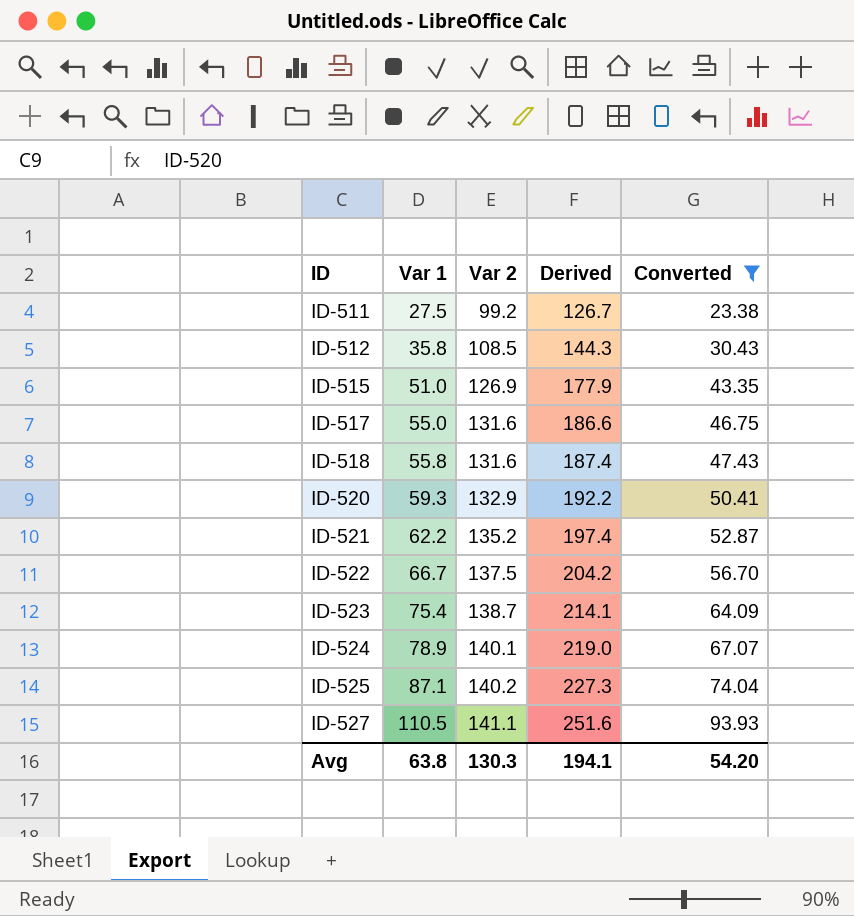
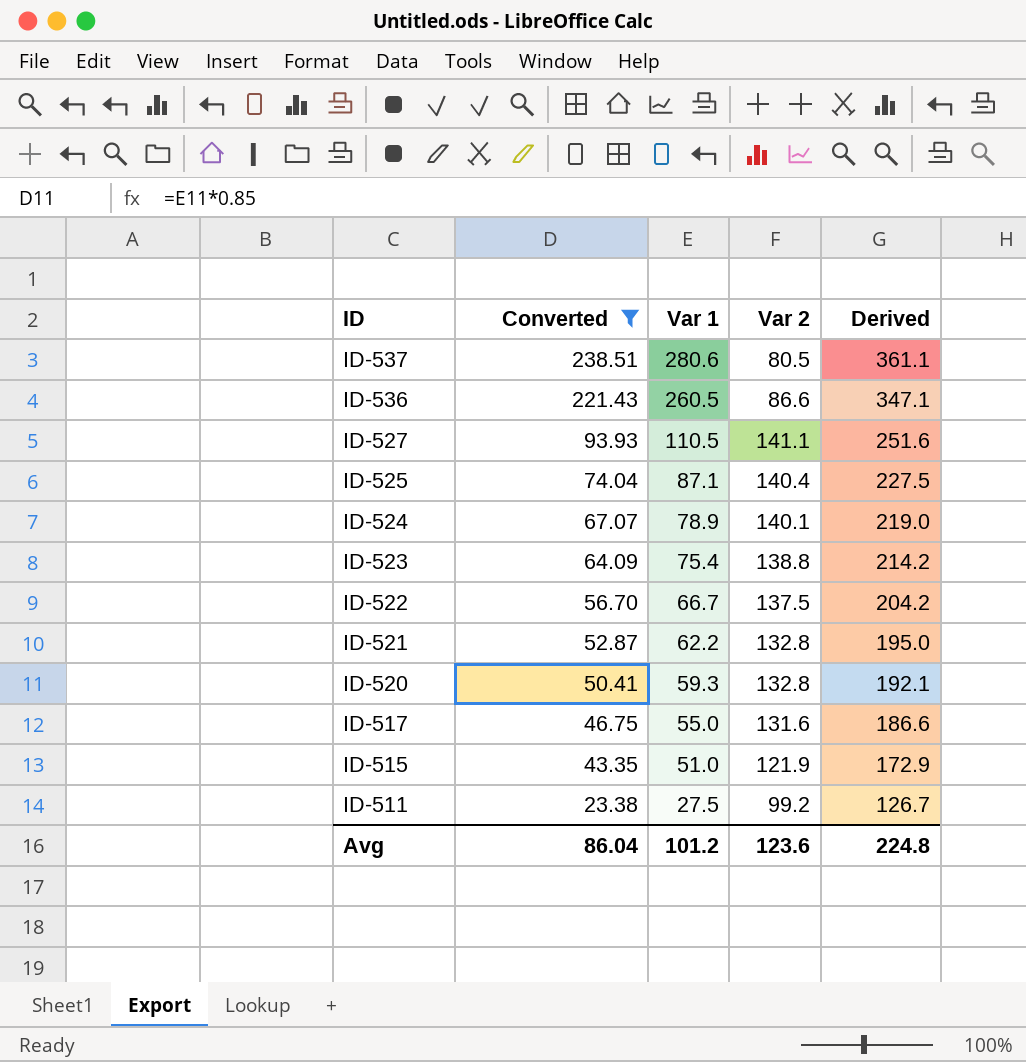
row order: ID ascending -> ID descending
column Converted | position: 5 -> 2
row ID-512: 35.8 | 108.5 | 144.3 | 30.43 -> none
row ID-518: 55.8 | 131.6 | 187.4 | 47.43 -> none
row ID-537: none -> 238.51 | 280.6 | 80.5 | 361.1
row ID-536: none -> 221.43 | 260.5 | 86.6 | 347.1
ID-525 | Var 2: 140.2 -> 140.4
ID-525 | Derived: 227.3 -> 227.5
ID-523 | Var 2: 138.7 -> 138.8
ID-523 | Derived: 214.1 -> 214.2
ID-521 | Var 2: 135.2 -> 132.8
ID-521 | Derived: 197.4 -> 195.0
ID-520 | Var 2: 132.9 -> 132.8
ID-520 | Derived: 192.2 -> 192.1
ID-515 | Var 2: 126.9 -> 121.9
ID-515 | Derived: 177.9 -> 172.9
Avg | Converted: 54.20 -> 86.04
Avg | Var 1: 63.8 -> 101.2
Avg | Var 2: 130.3 -> 123.6
Avg | Derived: 194.1 -> 224.8

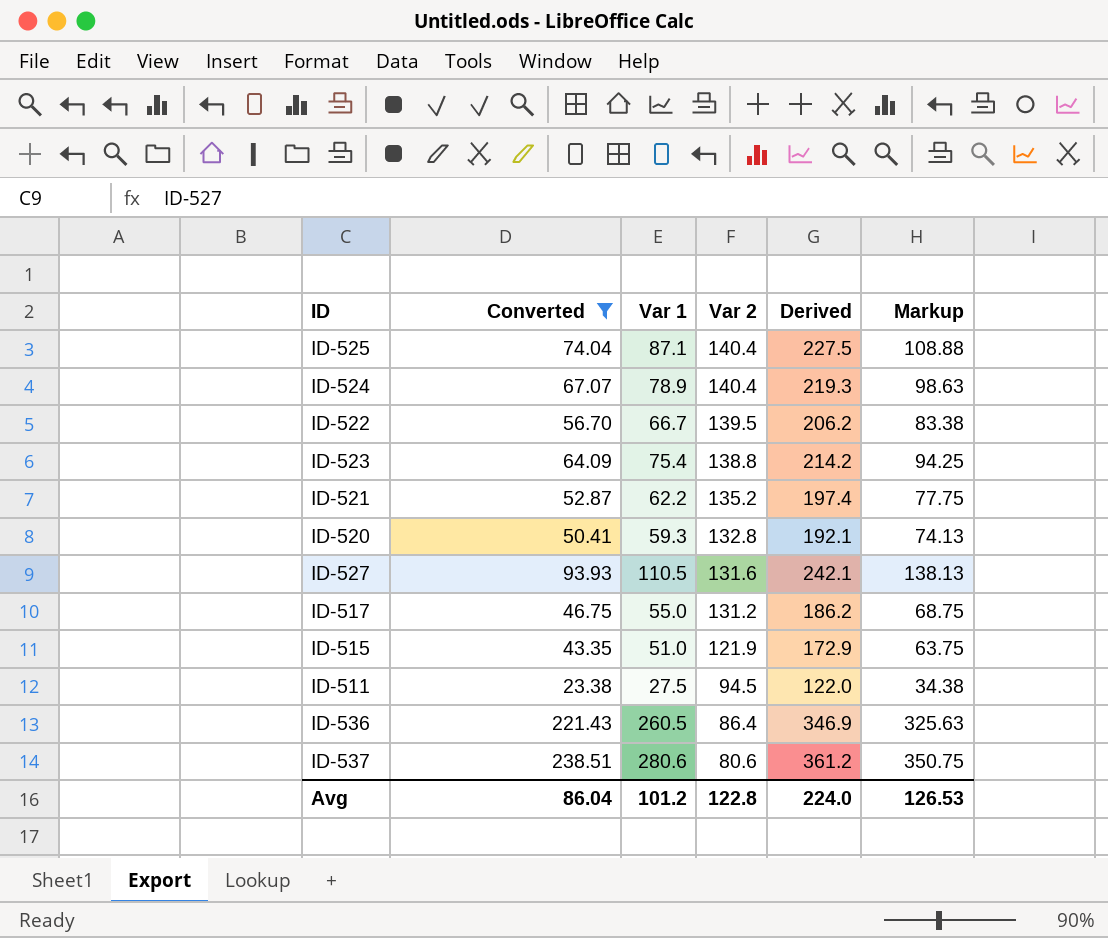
row order: ID descending -> Var 2 descending
column Markup | formula: none -> [Var 1] * 1.25
ID-524 | Var 2: 140.1 -> 140.4
ID-524 | Derived: 219.0 -> 219.3
ID-522 | Var 2: 137.5 -> 139.5
ID-522 | Derived: 204.2 -> 206.2
ID-521 | Var 2: 132.8 -> 135.2
ID-521 | Derived: 195.0 -> 197.4
ID-527 | Var 2: 141.1 -> 131.6
ID-527 | Derived: 251.6 -> 242.1
ID-517 | Var 2: 131.6 -> 131.2
ID-517 | Derived: 186.6 -> 186.2
ID-511 | Var 2: 99.2 -> 94.5
ID-511 | Derived: 126.7 -> 122.0
ID-536 | Var 2: 86.6 -> 86.4
ID-536 | Derived: 347.1 -> 346.9
ID-537 | Var 2: 80.5 -> 80.6
ID-537 | Derived: 361.1 -> 361.2
Avg | Var 2: 123.6 -> 122.8
Avg | Derived: 224.8 -> 224.0

